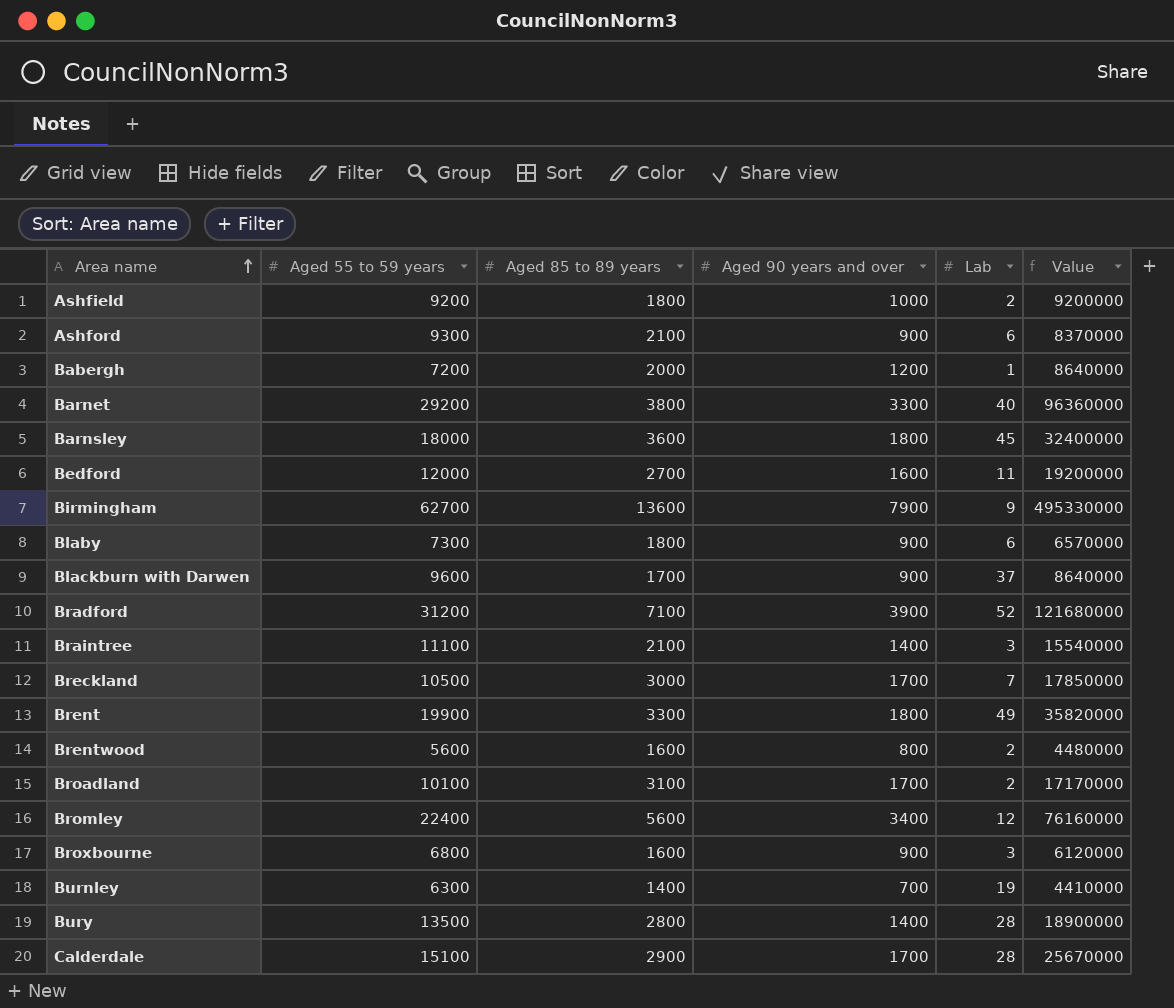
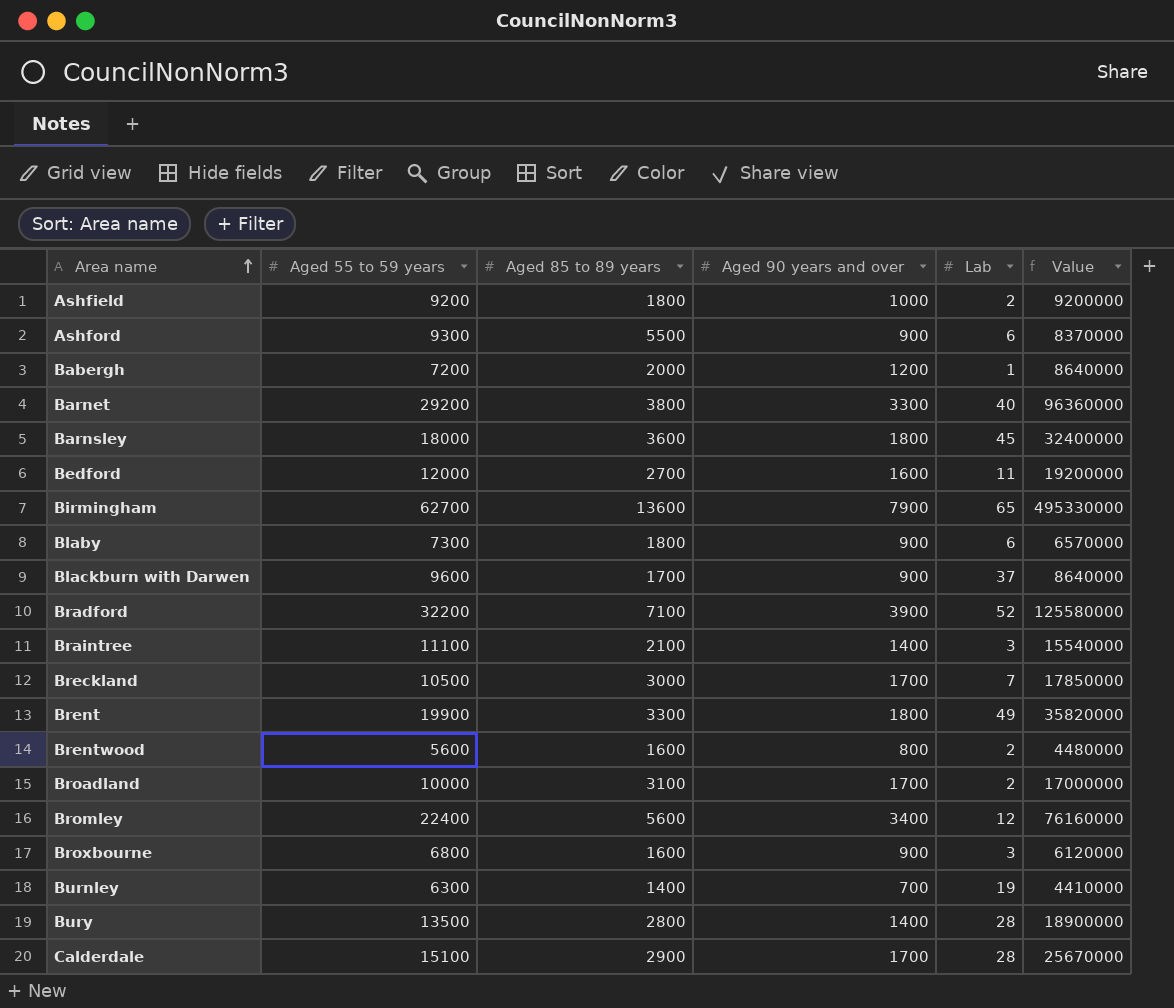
Ashford | Aged 85 to 89 years: 2100 -> 5500
Birmingham | Lab: 9 -> 65
Bradford | Aged 55 to 59 years: 31200 -> 32200
Bradford | Value: 121680000 -> 125580000
Broadland | Aged 55 to 59 years: 10100 -> 10000
Broadland | Value: 17170000 -> 17000000

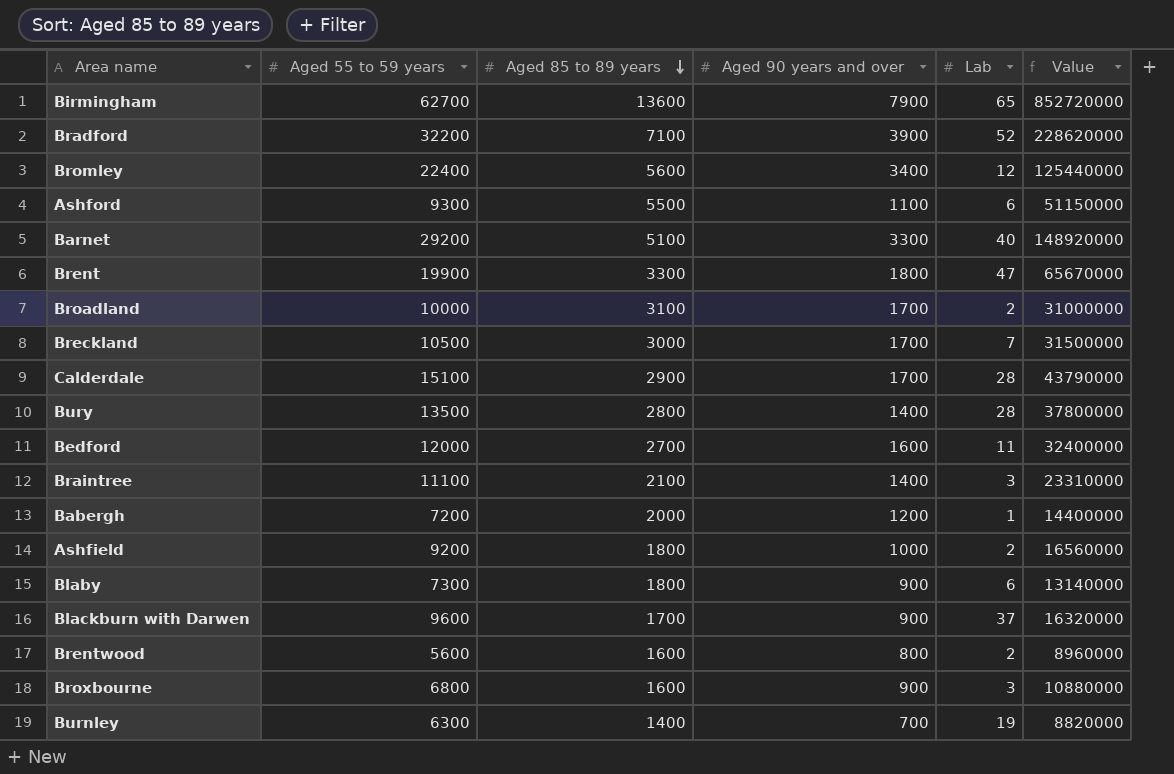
row order: Area name ascending -> Aged 85 to 89 years descending
column Value | formula: [Aged 55 to 59 years] * [Aged 90 years and over] -> [Aged 55 to 59 years] * [Aged 85 to 89 years]
row Barnsley: 18000 | 3600 | 1800 | 45 | 32400000 -> none
Ashford | Aged 90 years and over: 900 -> 1100
Barnet | Aged 85 to 89 years: 3800 -> 5100
Brent | Lab: 49 -> 47

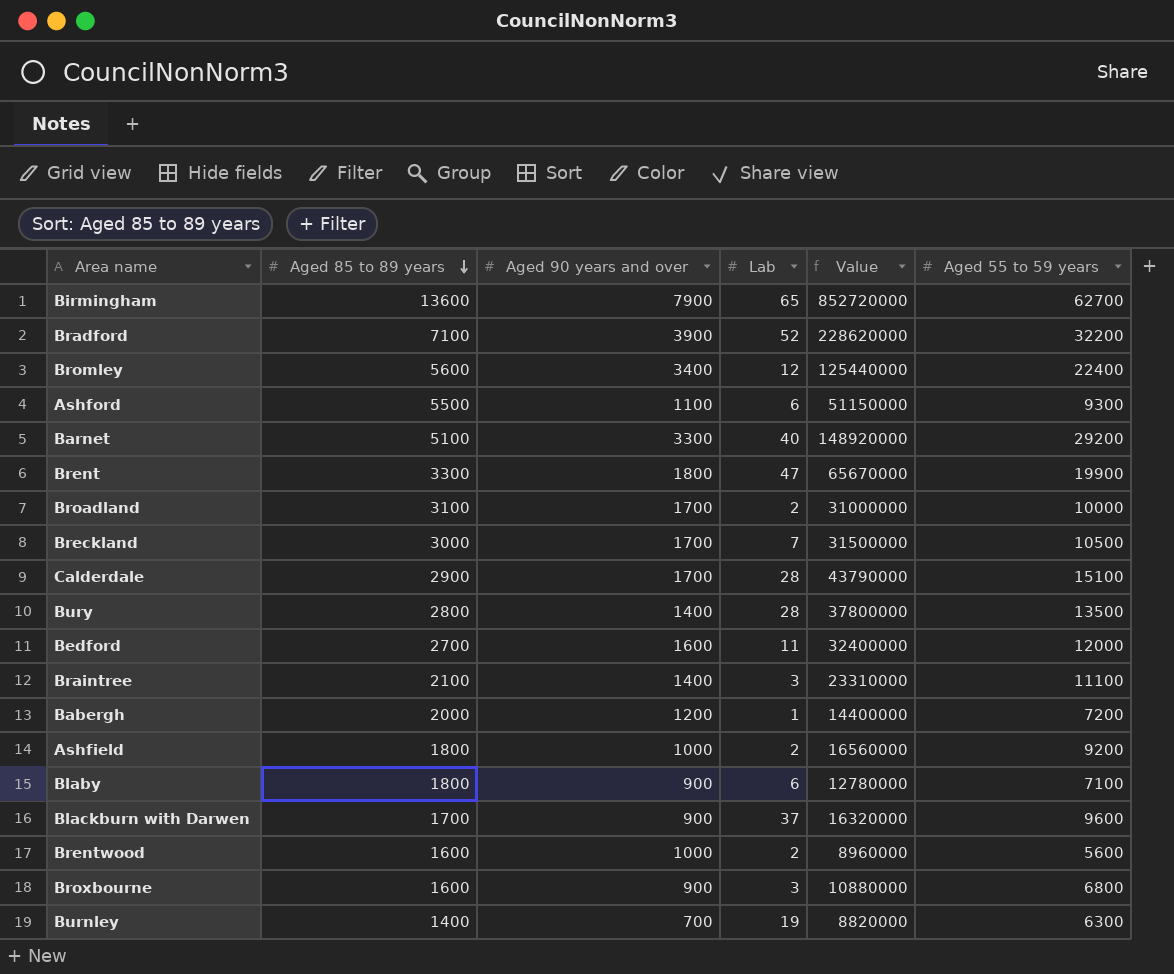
column Aged 55 to 59 years | position: 2 -> 6
Blaby | Value: 13140000 -> 12780000
Blaby | Aged 55 to 59 years: 7300 -> 7100
Brentwood | Aged 90 years and over: 800 -> 1000

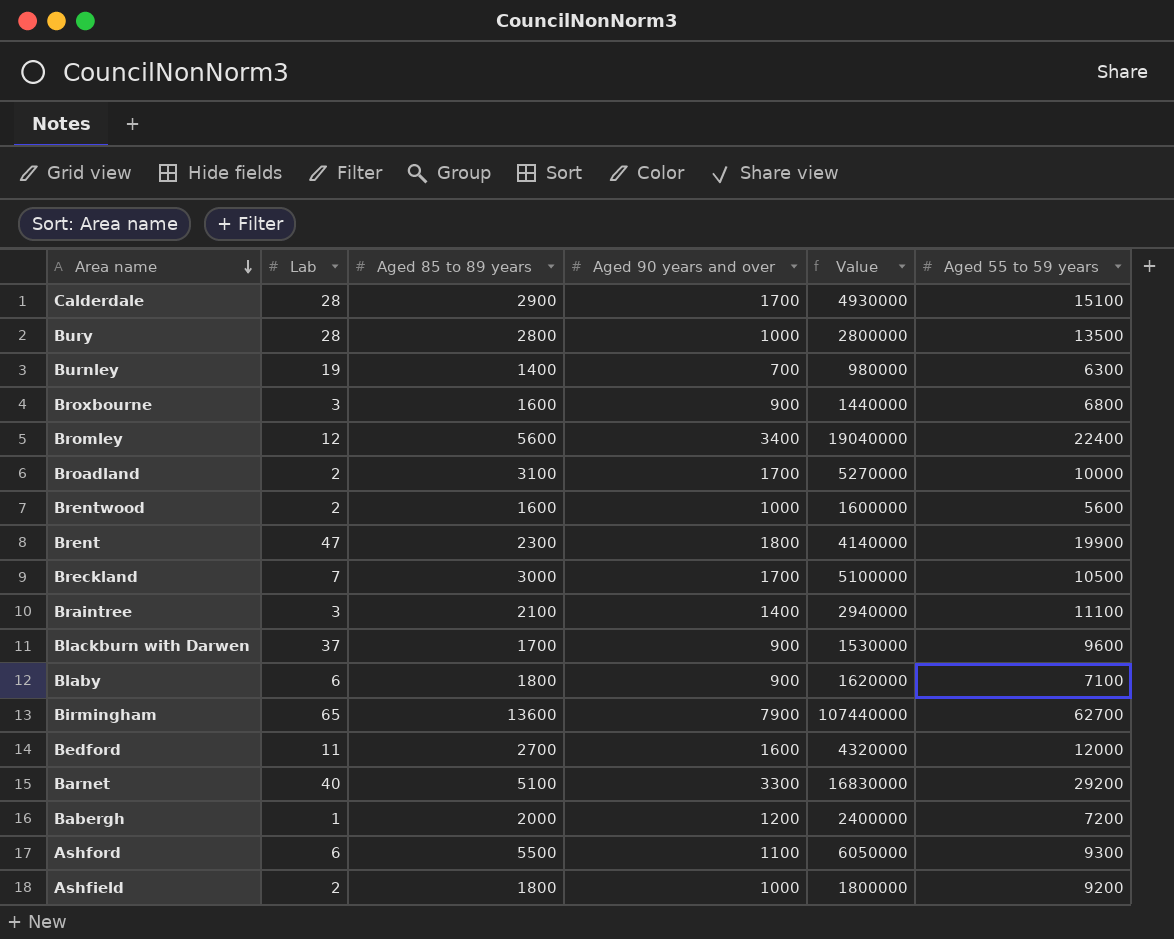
row order: Aged 85 to 89 years descending -> Area name descending
column Lab | position: 4 -> 2
column Value | formula: [Aged 85 to 89 years] * [Aged 55 to 59 years] -> [Aged 85 to 89 years] * [Aged 90 years and over]
row Bradford: 7100 | 3900 | 52 | 228620000 | 32200 -> none
Bury | Aged 90 years and over: 1400 -> 1000
Brent | Aged 85 to 89 years: 3300 -> 2300

